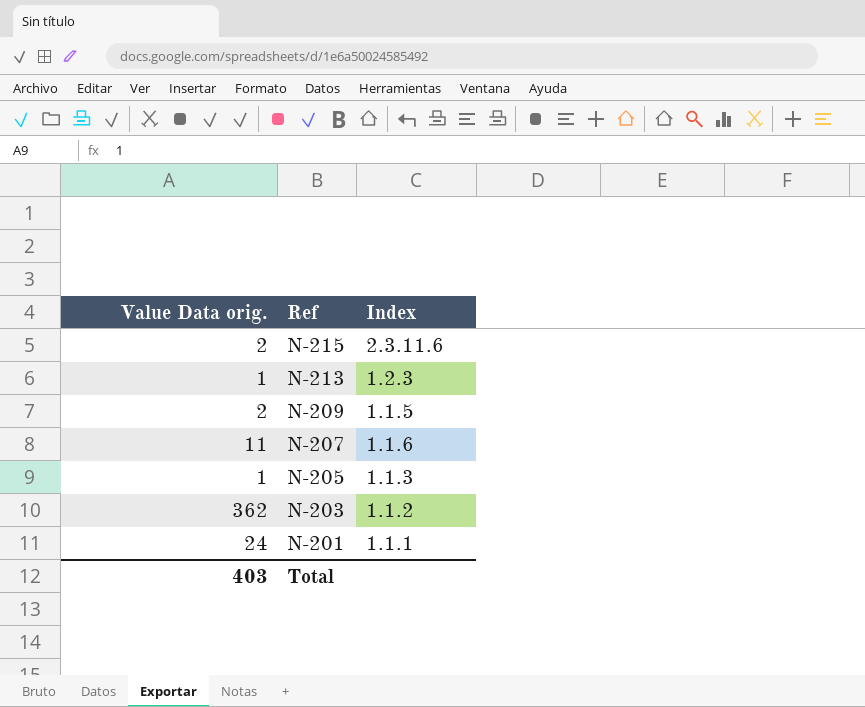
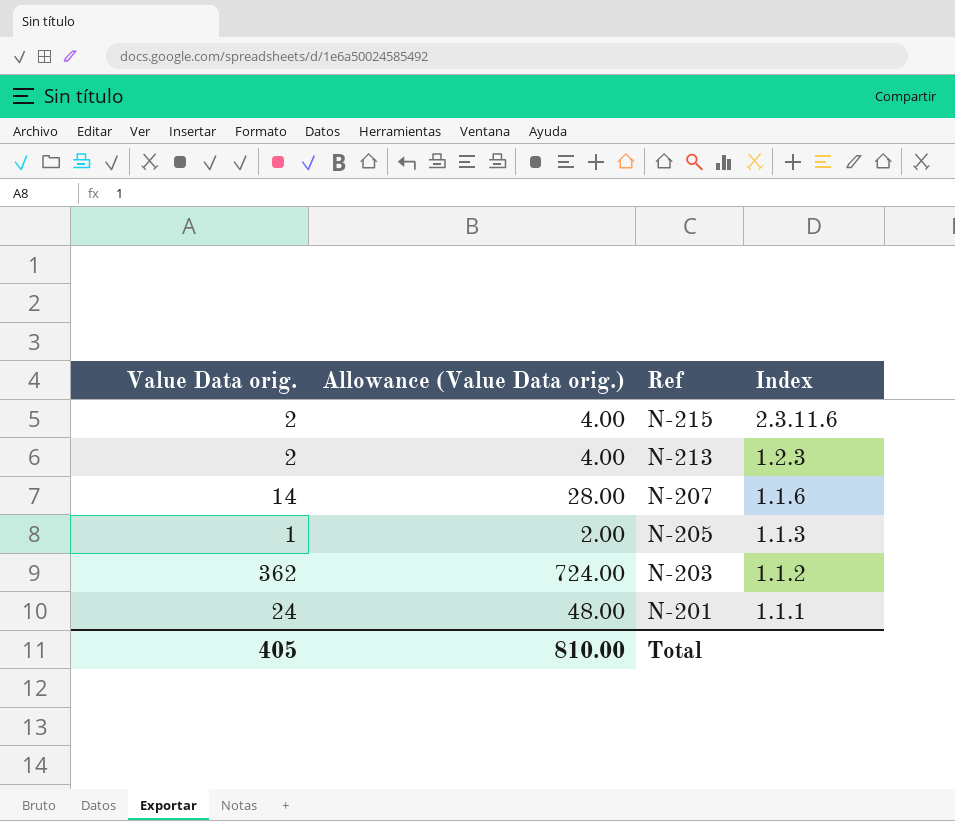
column Allowance (Value Data orig.) | formula: none -> [Value Data orig.] * 2
row N-209: 2 | 1.1.5 -> none
N-213 | Value Data orig.: 1 -> 2
N-207 | Value Data orig.: 11 -> 14
Total | Value Data orig.: 403 -> 405

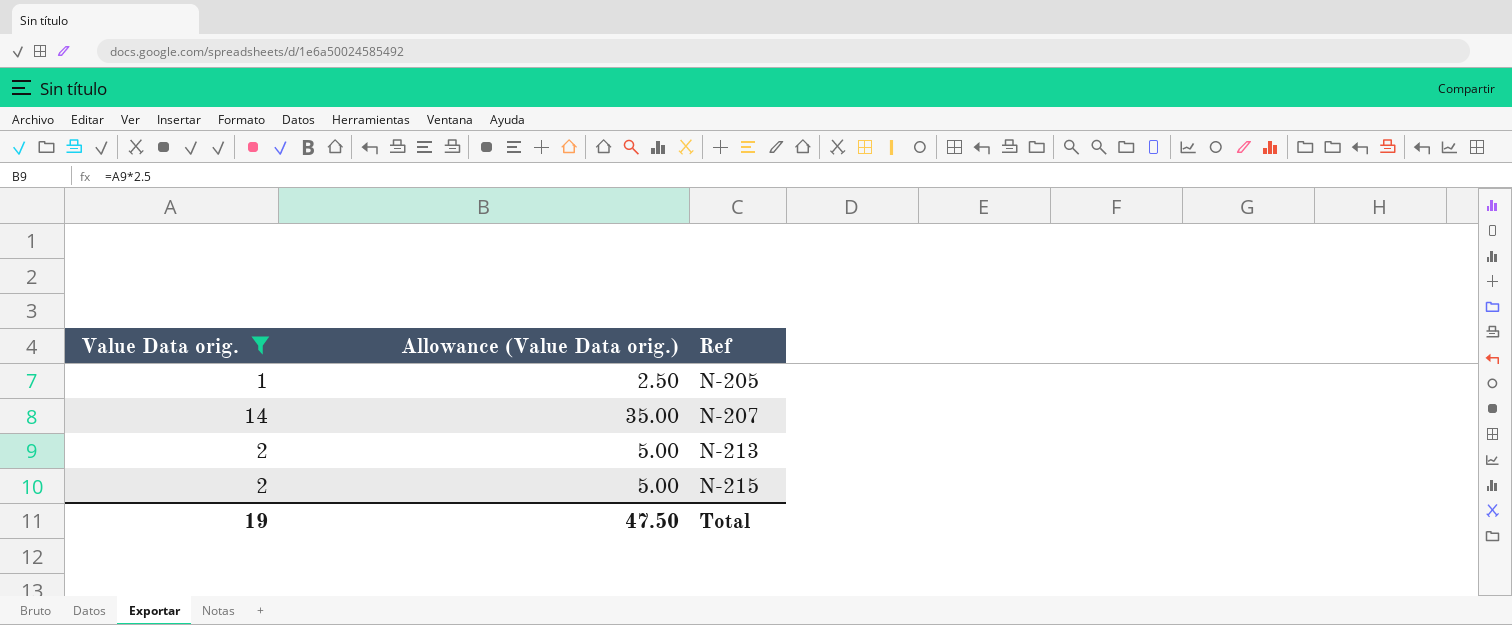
filter: none -> Value Data orig. <= 14
row order: Ref descending -> Ref ascending
column Index | position: 4 -> none
column Allowance (Value Data orig.) | formula: [Value Data orig.] * 2 -> [Value Data orig.] * 2.5
Total | Value Data orig.: 405 -> 19
Total | Allowance (Value Data orig.): 810.00 -> 47.50

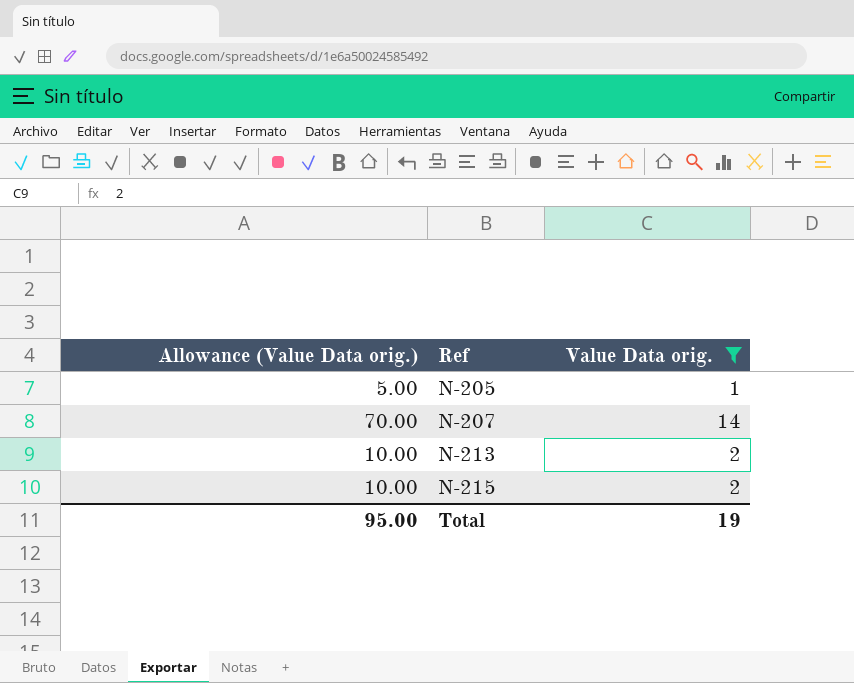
column Allowance (Value Data orig.) | formula: [Value Data orig.] * 2.5 -> [Value Data orig.] * 5
column Value Data orig. | position: 1 -> 3
Total | Allowance (Value Data orig.): 47.50 -> 95.00

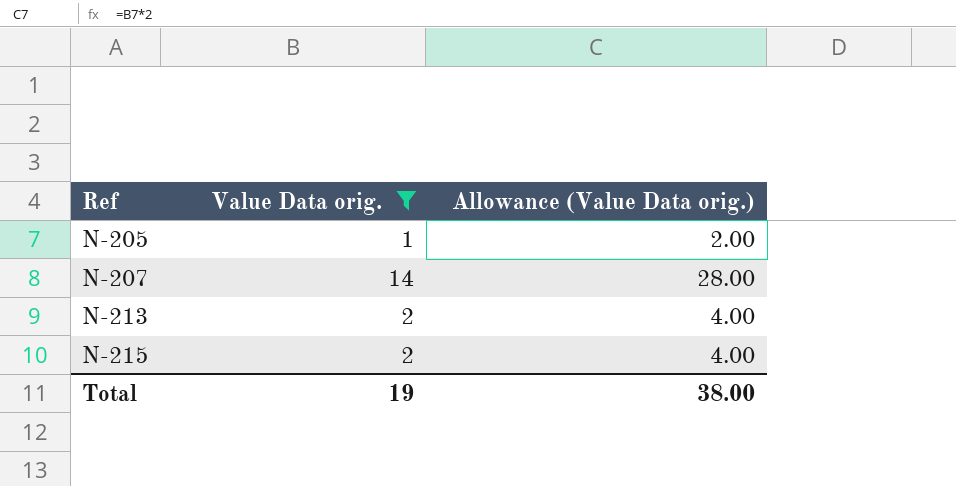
column Allowance (Value Data orig.) | formula: [Value Data orig.] * 5 -> [Value Data orig.] * 2
column Allowance (Value Data orig.) | position: 1 -> 3
Total | Allowance (Value Data orig.): 95.00 -> 38.00

